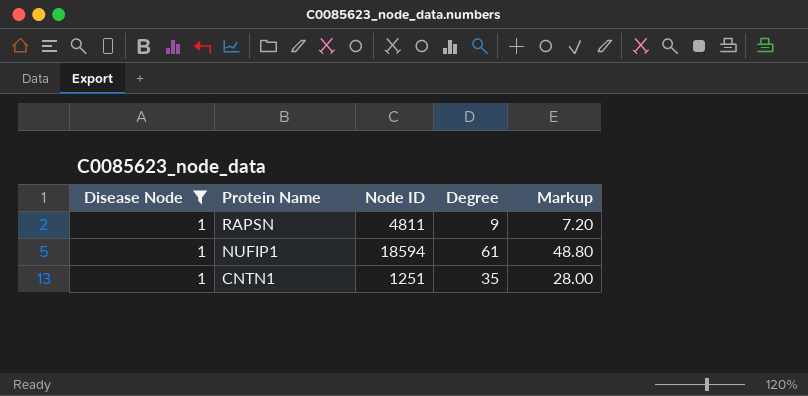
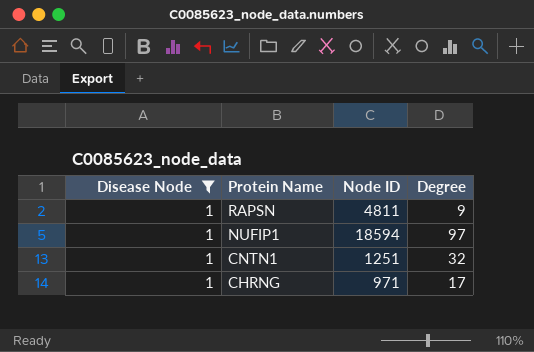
column Markup | formula: [Degree] * 0.8 -> none
NUFIP1 | Degree: 61 -> 97
CNTN1 | Degree: 35 -> 32
row CHRNG: none -> 1 | 971 | 17

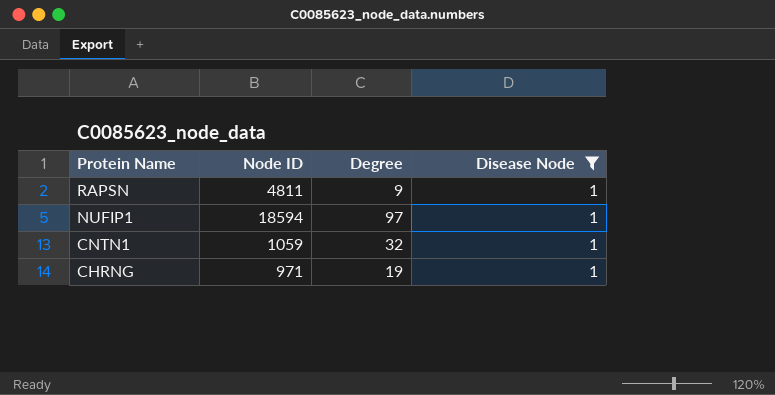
column Disease Node | position: 1 -> 4
CNTN1 | Node ID: 1251 -> 1059
CHRNG | Degree: 17 -> 19

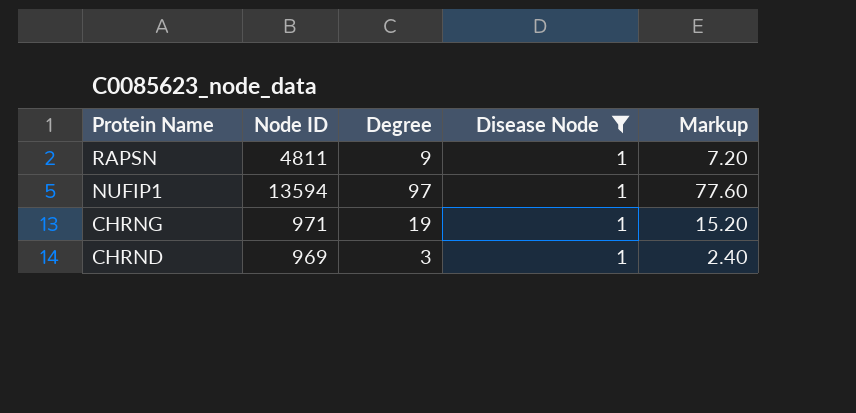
column Markup | formula: none -> [Degree] * 0.8
row CNTN1: 1059 | 32 | 1 -> none
NUFIP1 | Node ID: 18594 -> 13594
row CHRND: none -> 969 | 3 | 1 | 2.40

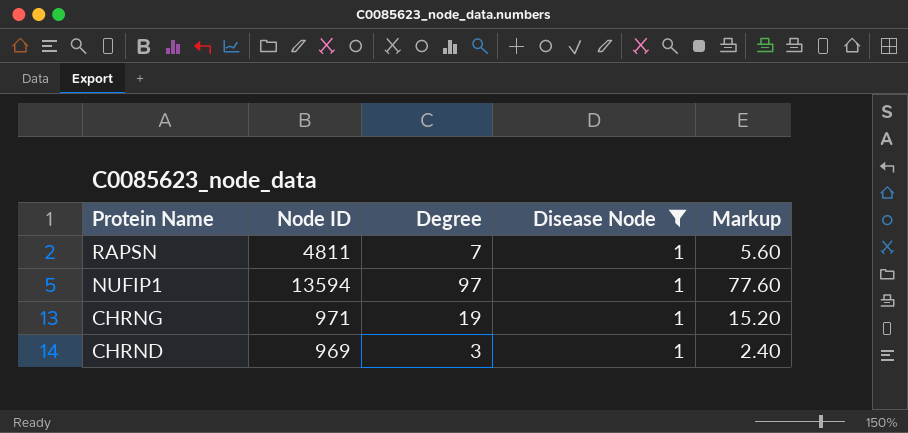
RAPSN | Degree: 9 -> 7
RAPSN | Markup: 7.20 -> 5.60

